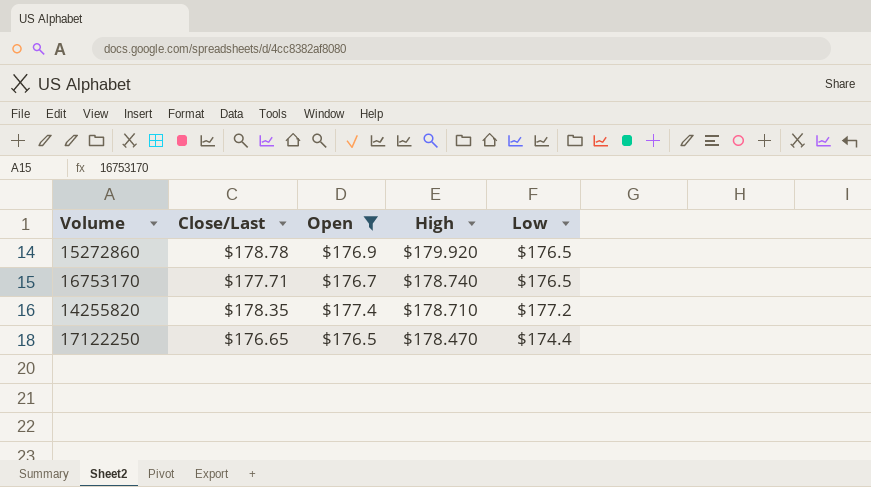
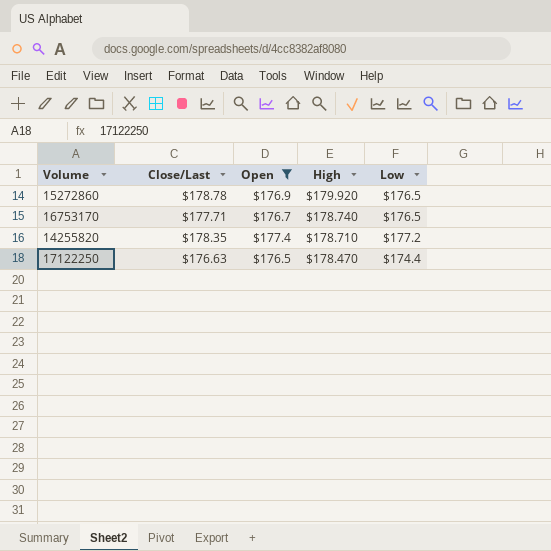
17122250 | Close/Last: $176.65 -> $176.63

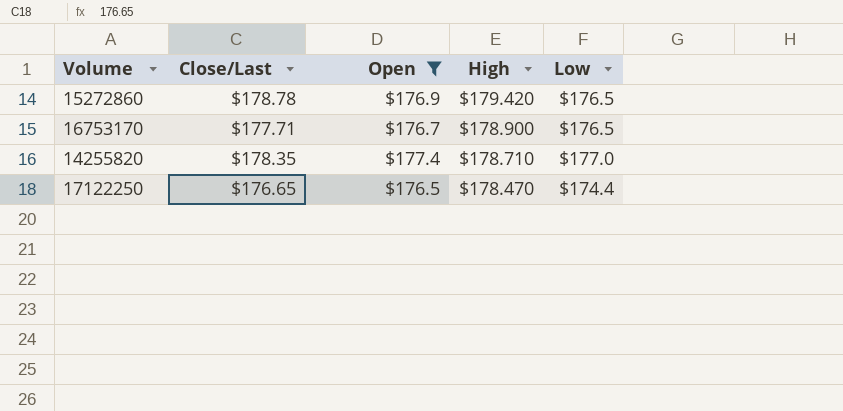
15272860 | High: $179.920 -> $179.420
16753170 | High: $178.740 -> $178.900
14255820 | Low: $177.2 -> $177.0
17122250 | Close/Last: $176.63 -> $176.65

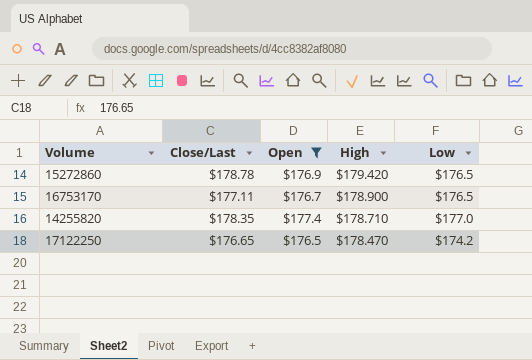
16753170 | Close/Last: $177.71 -> $177.11
17122250 | Low: $174.4 -> $174.2

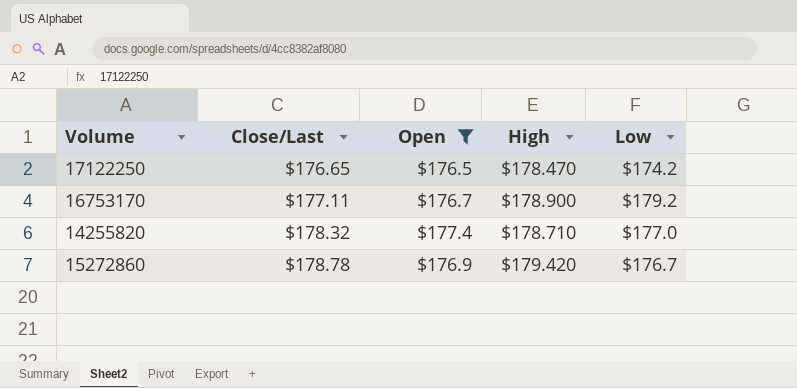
row order: High descending -> Close/Last ascending
16753170 | Low: $176.5 -> $179.2
14255820 | Close/Last: $178.35 -> $178.32
15272860 | Low: $176.5 -> $176.7

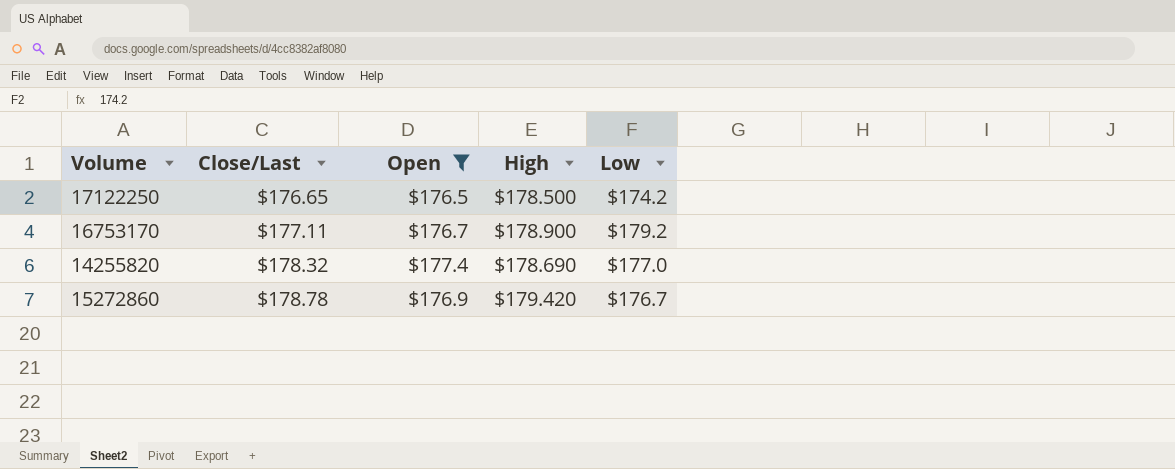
17122250 | High: $178.470 -> $178.500
14255820 | High: $178.710 -> $178.690

